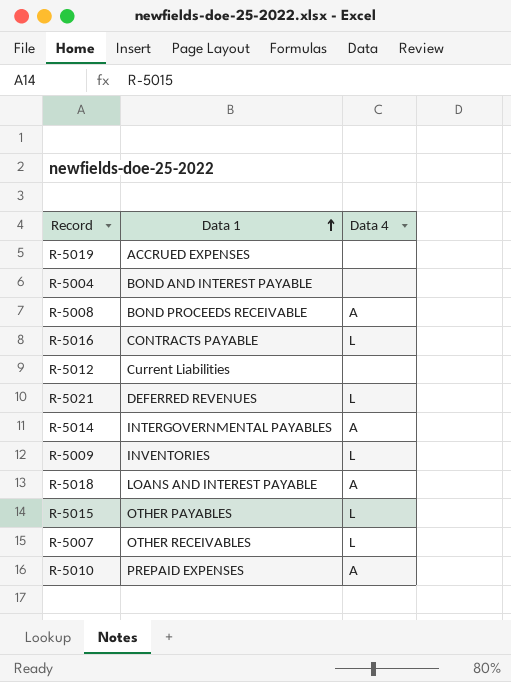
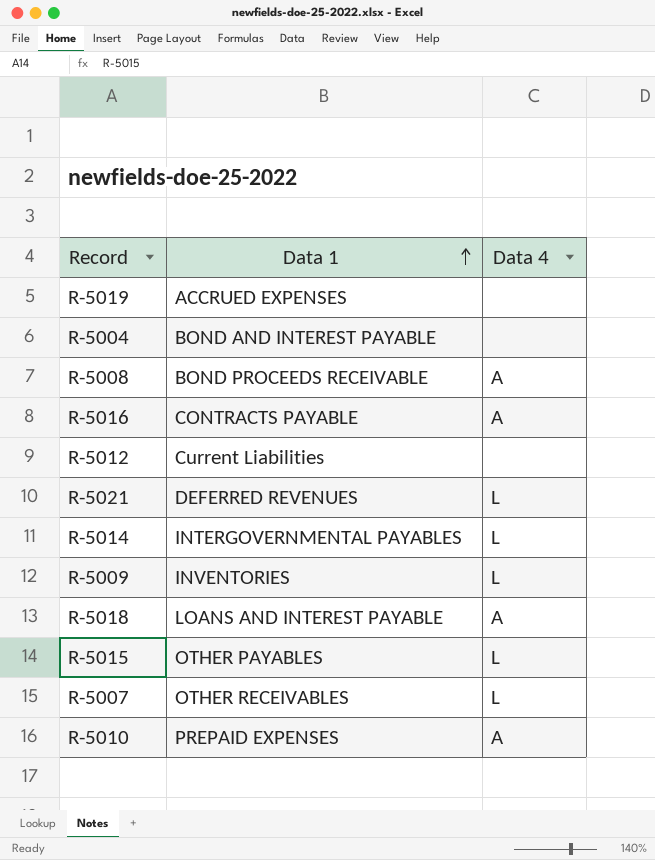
R-5016 | Data 4: L -> A
R-5014 | Data 4: A -> L

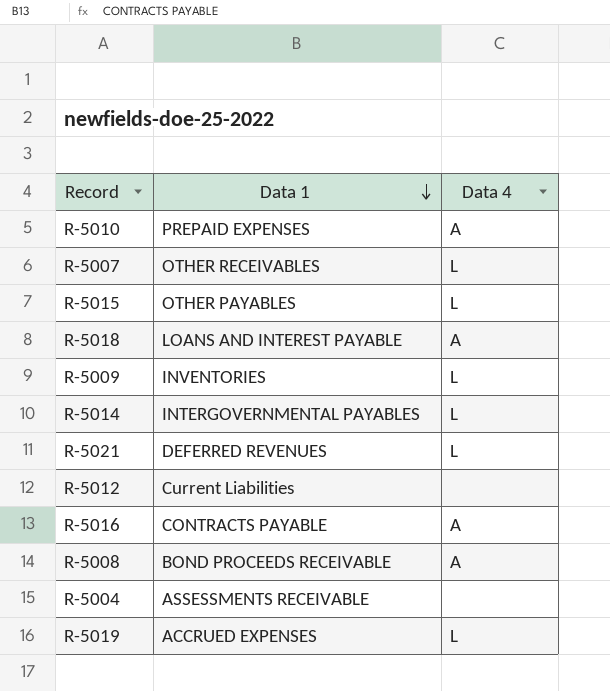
row order: Data 1 ascending -> Data 1 descending
R-5004 | Data 1: BOND AND INTEREST PAYABLE -> ASSESSMENTS RECEIVABLE
R-5019 | Data 4: none -> L

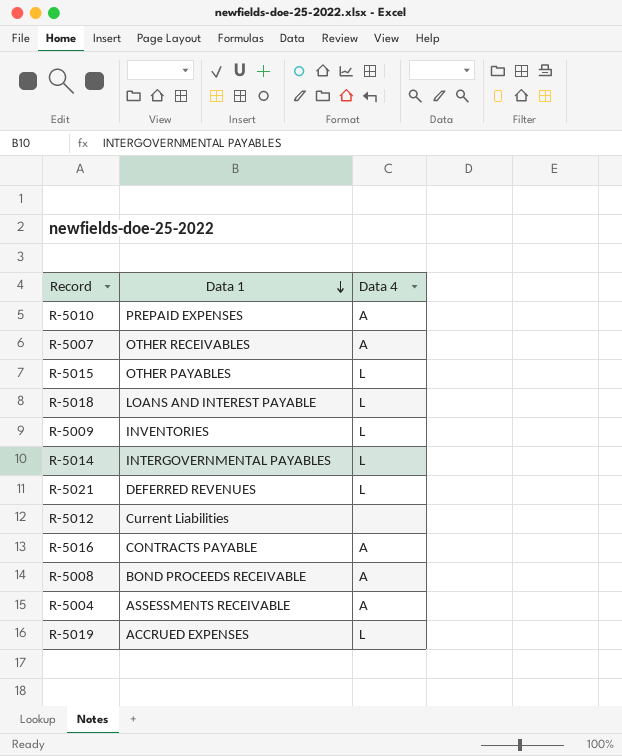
R-5007 | Data 4: L -> A
R-5018 | Data 4: A -> L
R-5004 | Data 4: none -> A

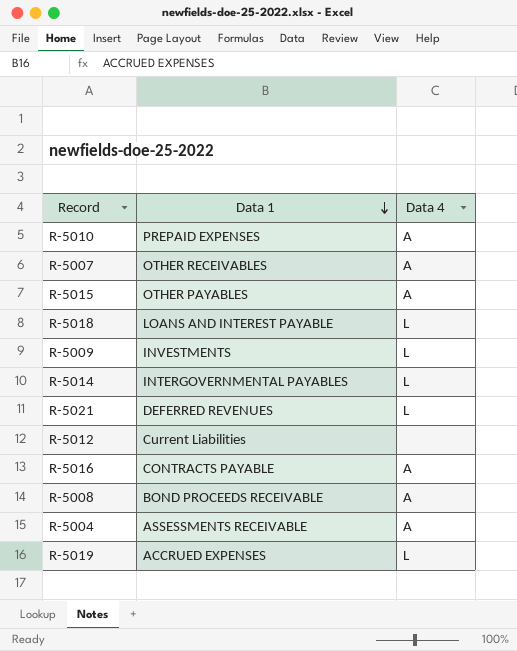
R-5015 | Data 4: L -> A
R-5009 | Data 1: INVENTORIES -> INVESTMENTS

